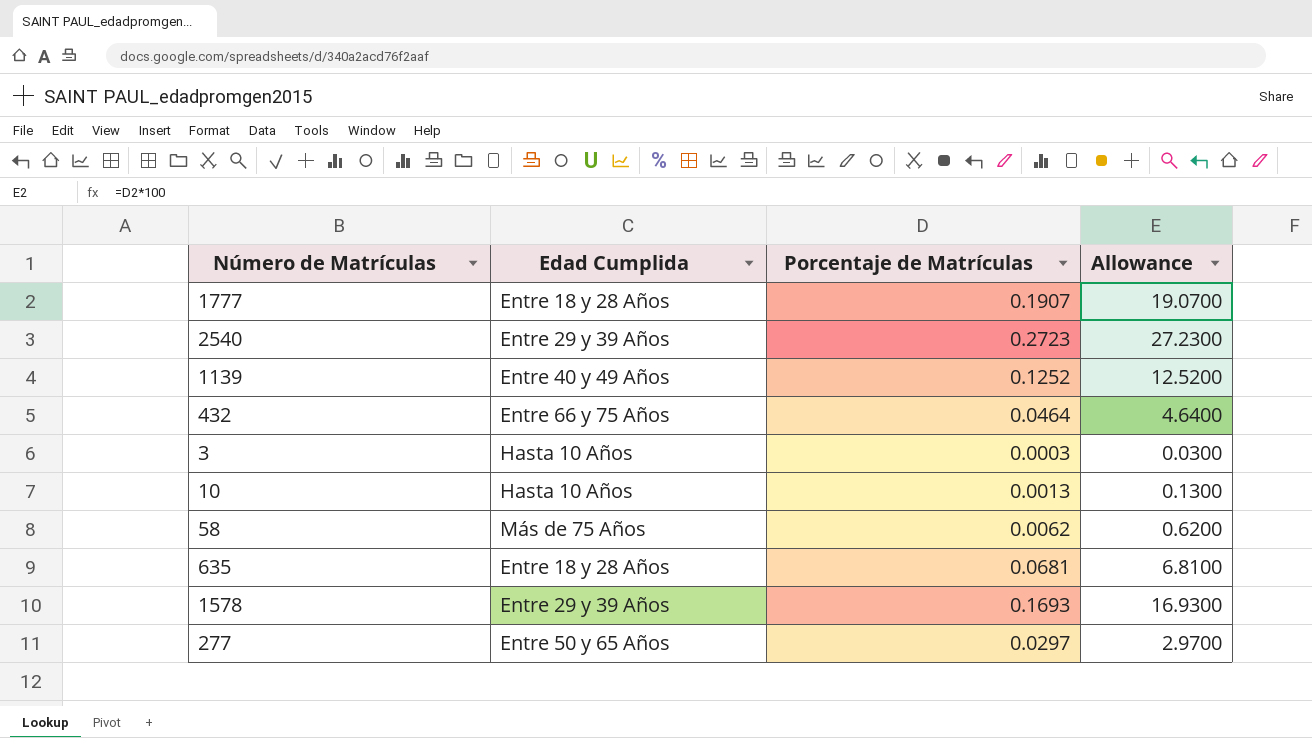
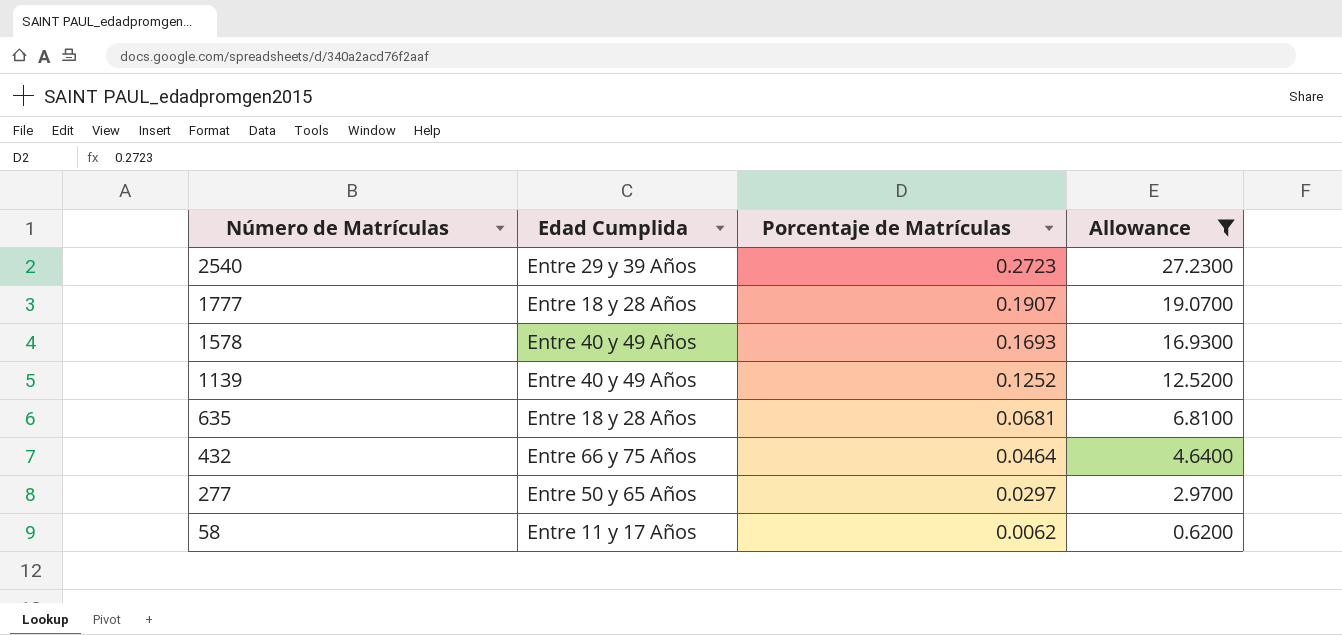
filter: none -> Allowance >= 0.6200
row order: none -> Número de Matrículas descending
1578 | Edad Cumplida: Entre 29 y 39 Años -> Entre 40 y 49 Años
58 | Edad Cumplida: Más de 75 Años -> Entre 11 y 17 Años

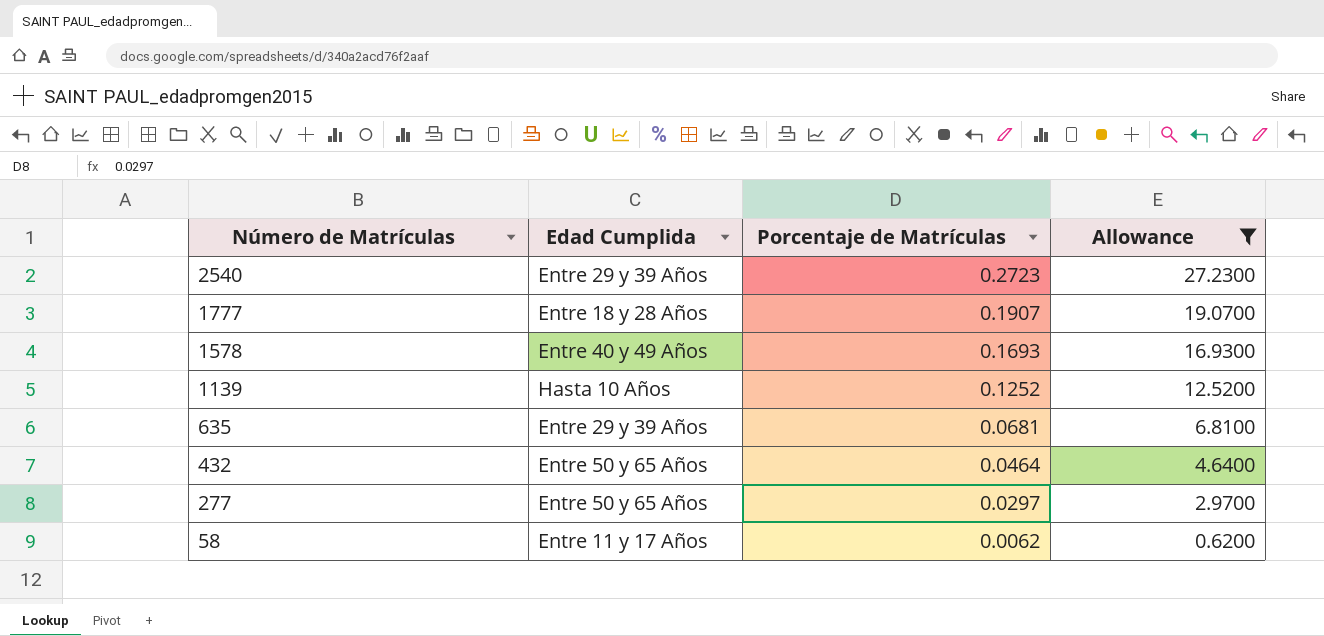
1139 | Edad Cumplida: Entre 40 y 49 Años -> Hasta 10 Años
635 | Edad Cumplida: Entre 18 y 28 Años -> Entre 29 y 39 Años
432 | Edad Cumplida: Entre 66 y 75 Años -> Entre 50 y 65 Años

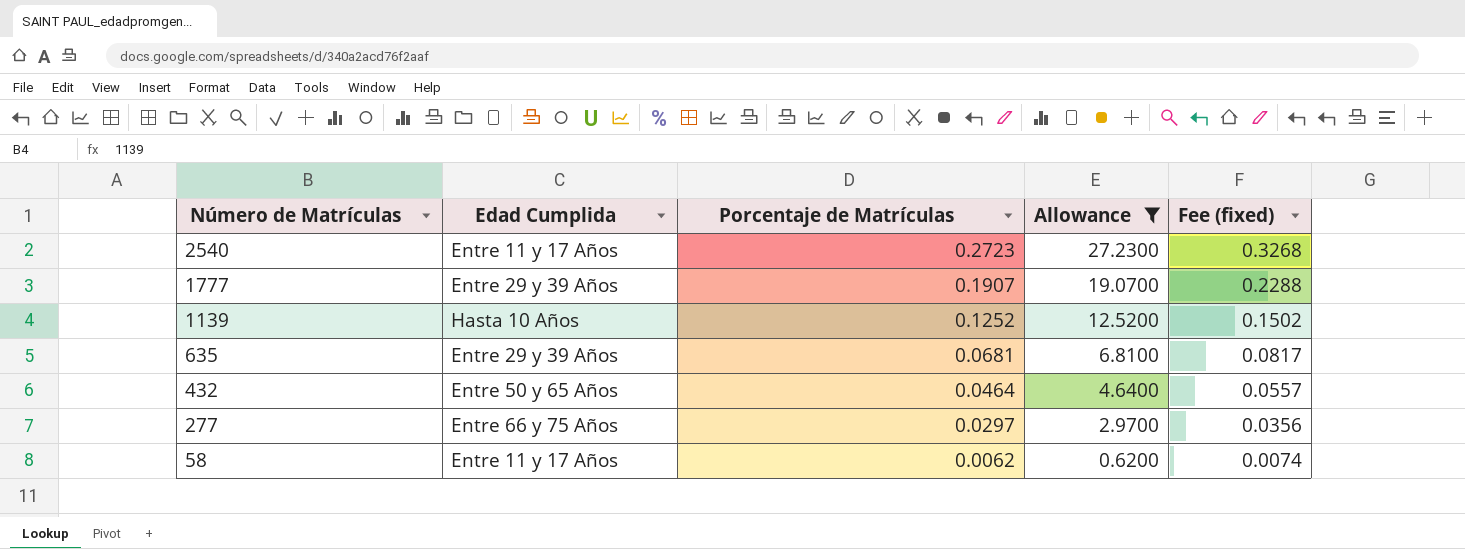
column Fee (fixed) | formula: none -> [Porcentaje de Matrículas] * 1.2
row 1578: Entre 40 y 49 Años | 0.1693 | 16.9300 -> none
2540 | Edad Cumplida: Entre 29 y 39 Años -> Entre 11 y 17 Años
1777 | Edad Cumplida: Entre 18 y 28 Años -> Entre 29 y 39 Años
277 | Edad Cumplida: Entre 50 y 65 Años -> Entre 66 y 75 Años

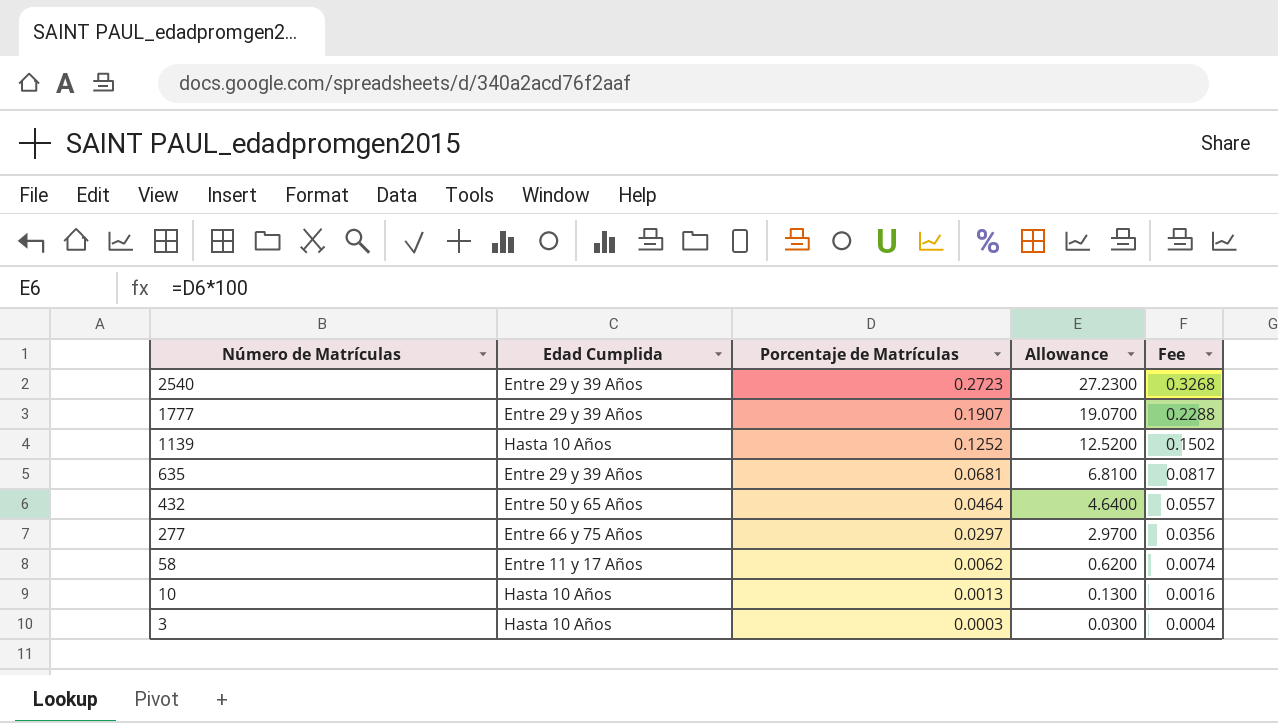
filter: Allowance >= 0.6200 -> none
column name: Fee (fixed) -> Fee
2540 | Edad Cumplida: Entre 11 y 17 Años -> Entre 29 y 39 Años

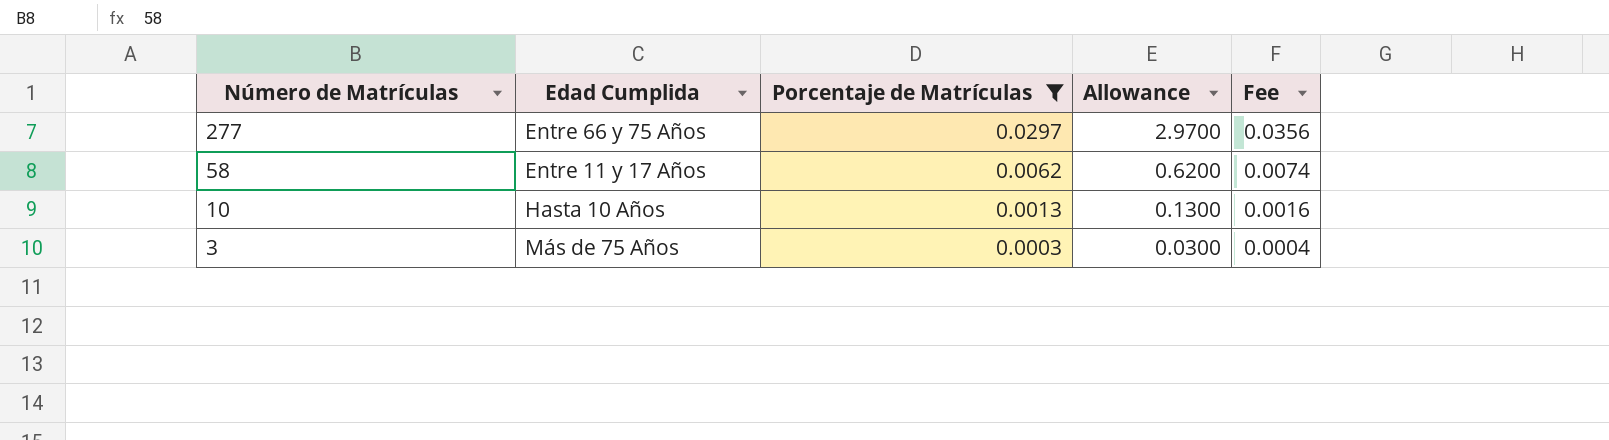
filter: none -> Porcentaje de Matrículas <= 0.0297
3 | Edad Cumplida: Hasta 10 Años -> Más de 75 Años

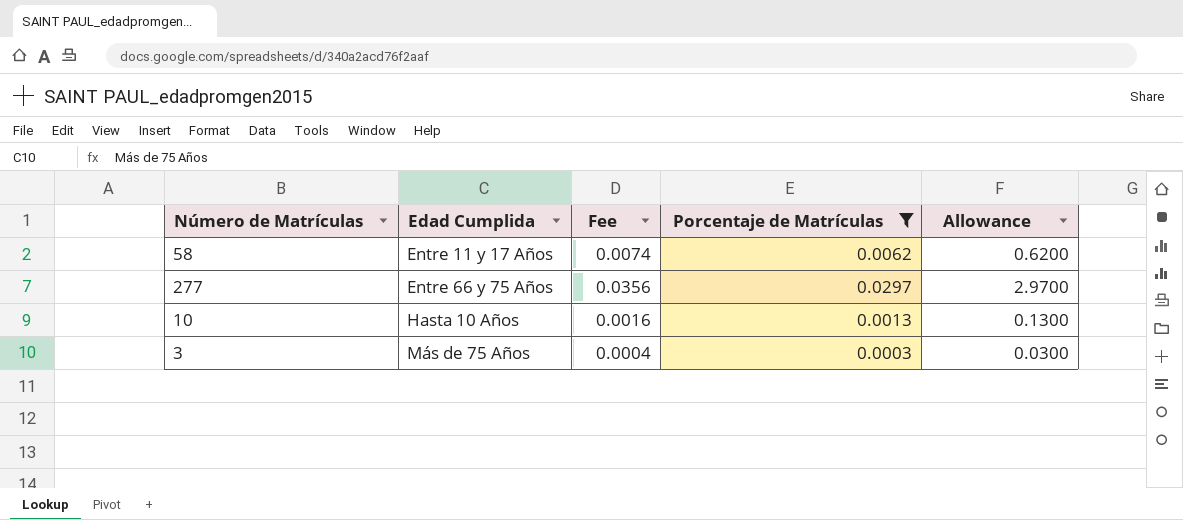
row order: Número de Matrículas descending -> Edad Cumplida ascending
column Fee | position: 5 -> 3

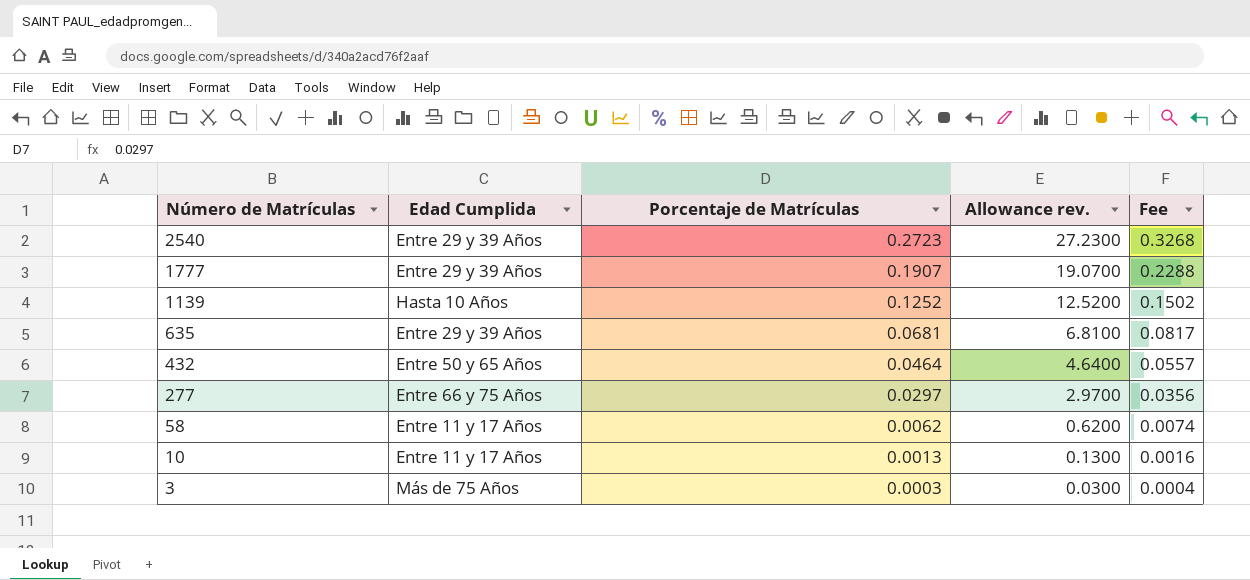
filter: Porcentaje de Matrículas <= 0.0297 -> none
row order: Edad Cumplida ascending -> Número de Matrículas descending
column name: Allowance -> Allowance rev.
column Fee | position: 3 -> 5
10 | Edad Cumplida: Hasta 10 Años -> Entre 11 y 17 Años

